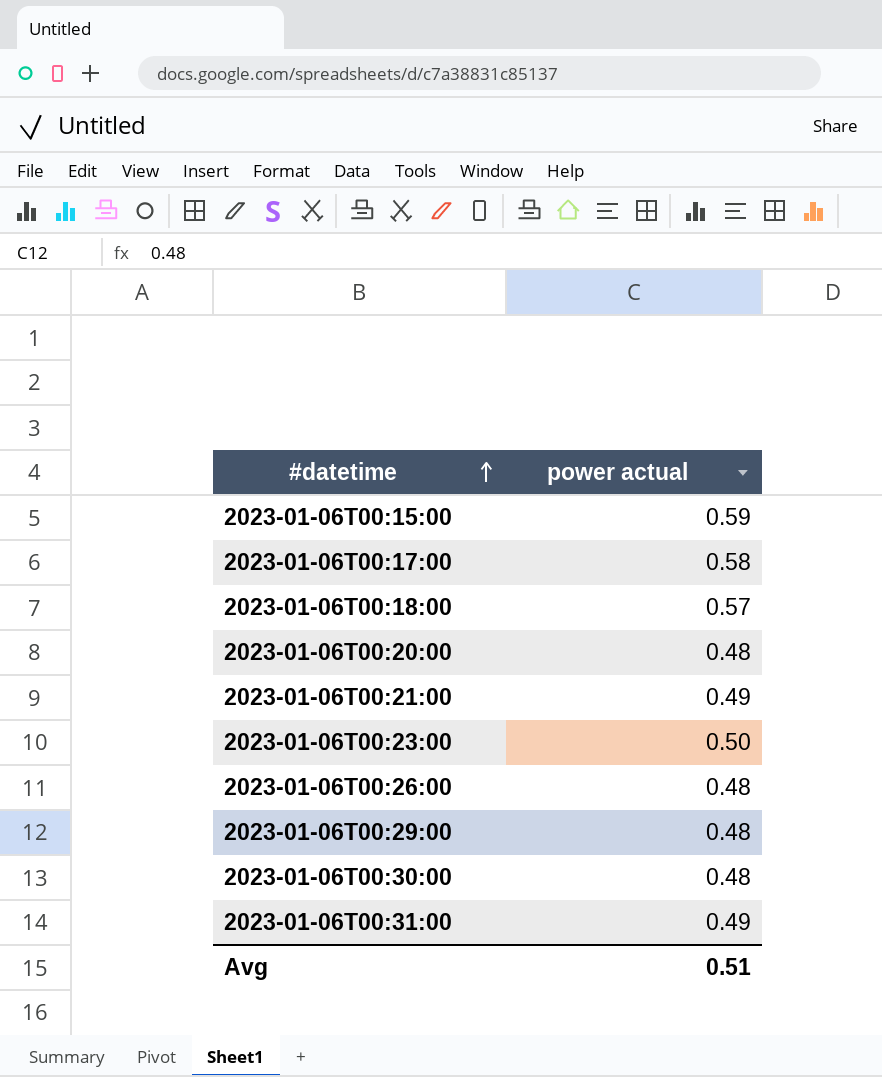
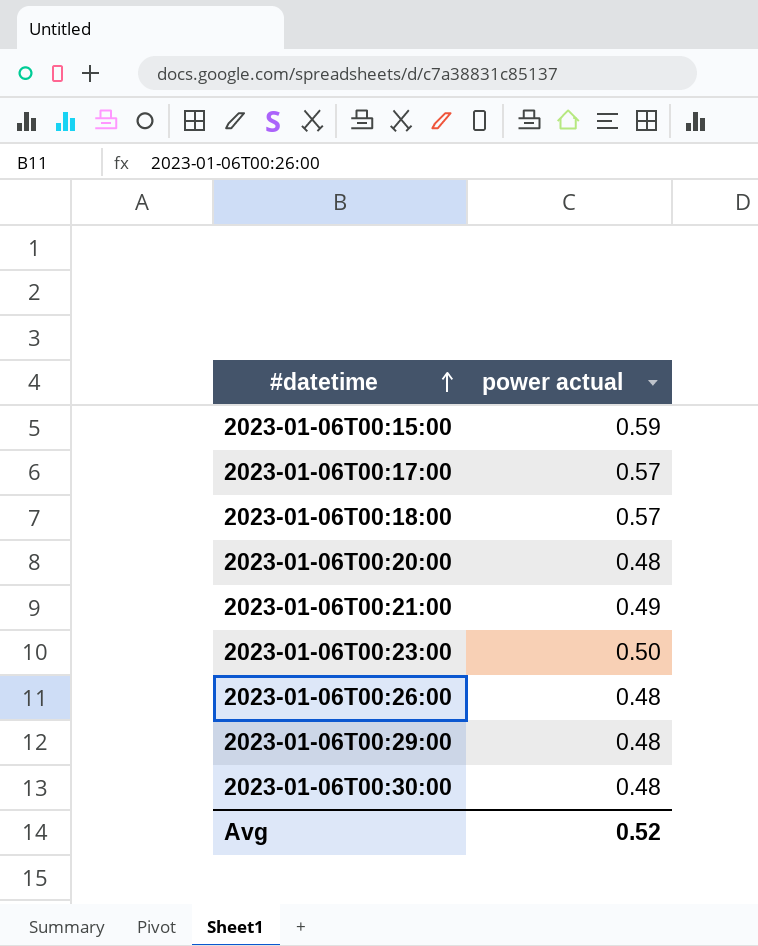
row 2023-01-06T00:31:00: 0.49 -> none
2023-01-06T00:17:00 | power actual: 0.58 -> 0.57
Avg | power actual: 0.51 -> 0.52

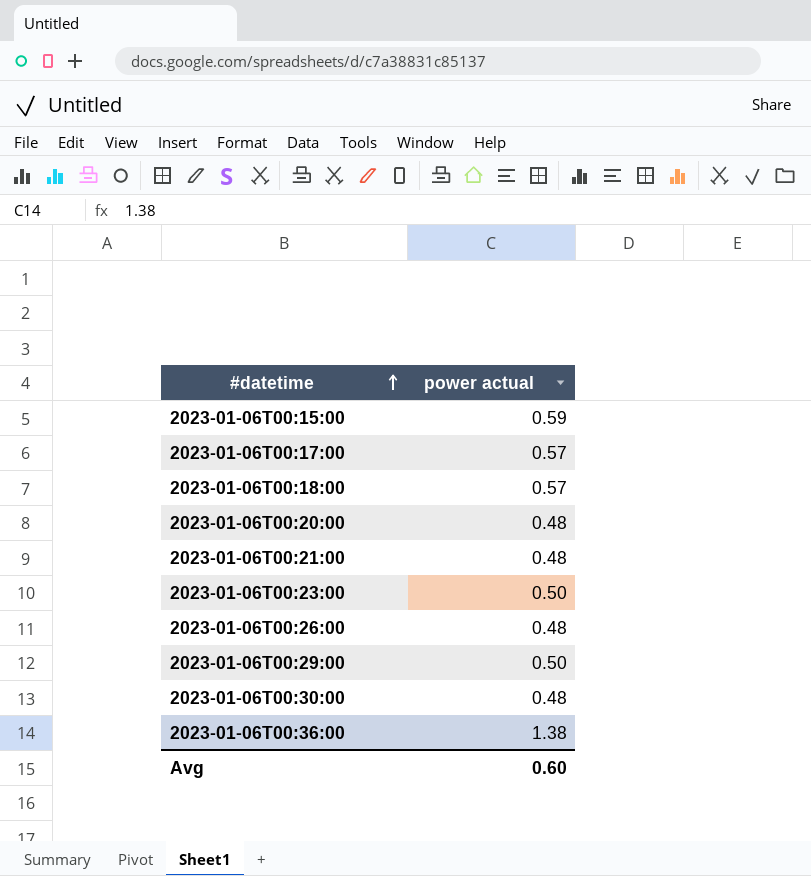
2023-01-06T00:21:00 | power actual: 0.49 -> 0.48
2023-01-06T00:29:00 | power actual: 0.48 -> 0.50
row 2023-01-06T00:36:00: none -> 1.38
Avg | power actual: 0.52 -> 0.60

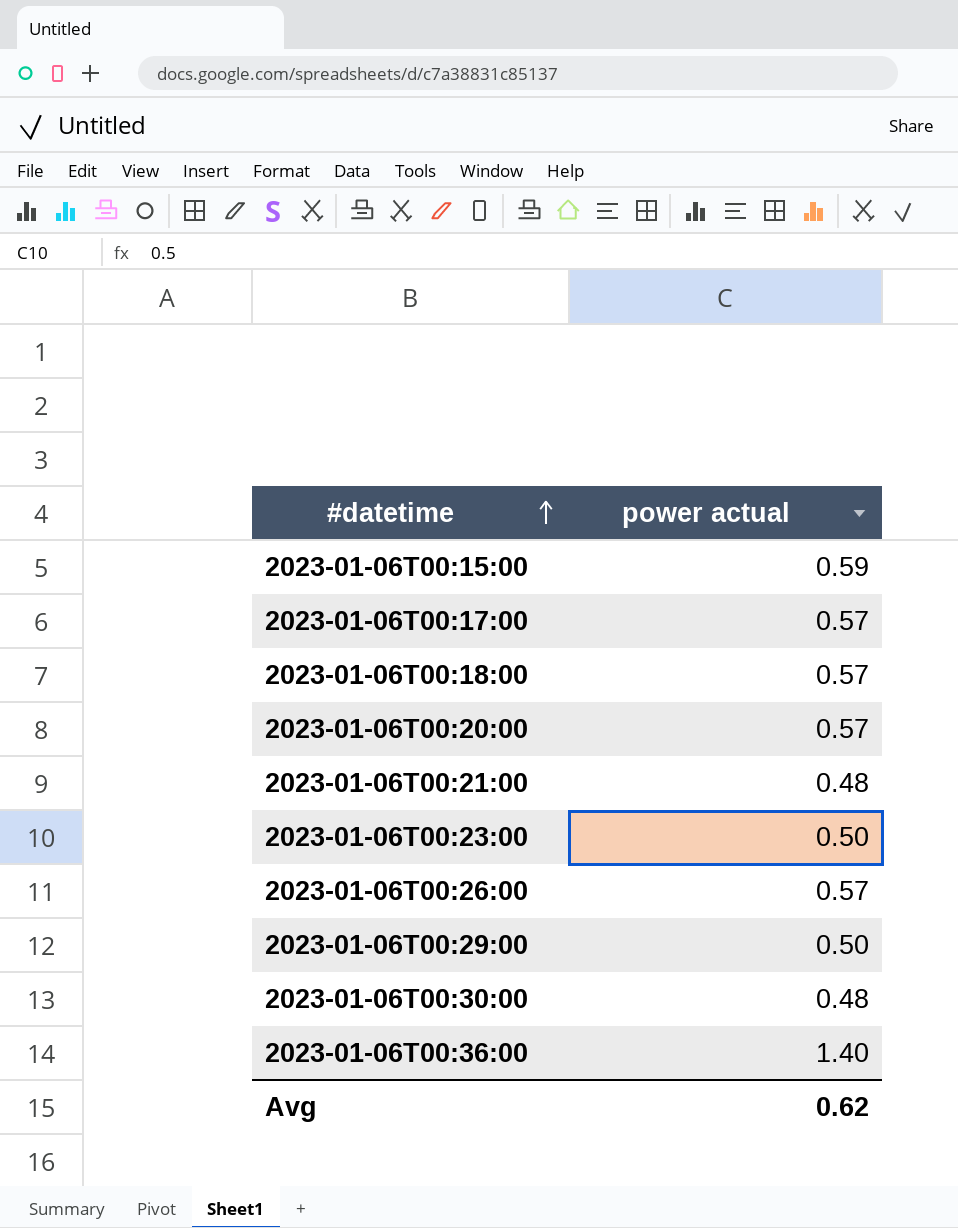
2023-01-06T00:20:00 | power actual: 0.48 -> 0.57
2023-01-06T00:26:00 | power actual: 0.48 -> 0.57
2023-01-06T00:36:00 | power actual: 1.38 -> 1.40
Avg | power actual: 0.60 -> 0.62

